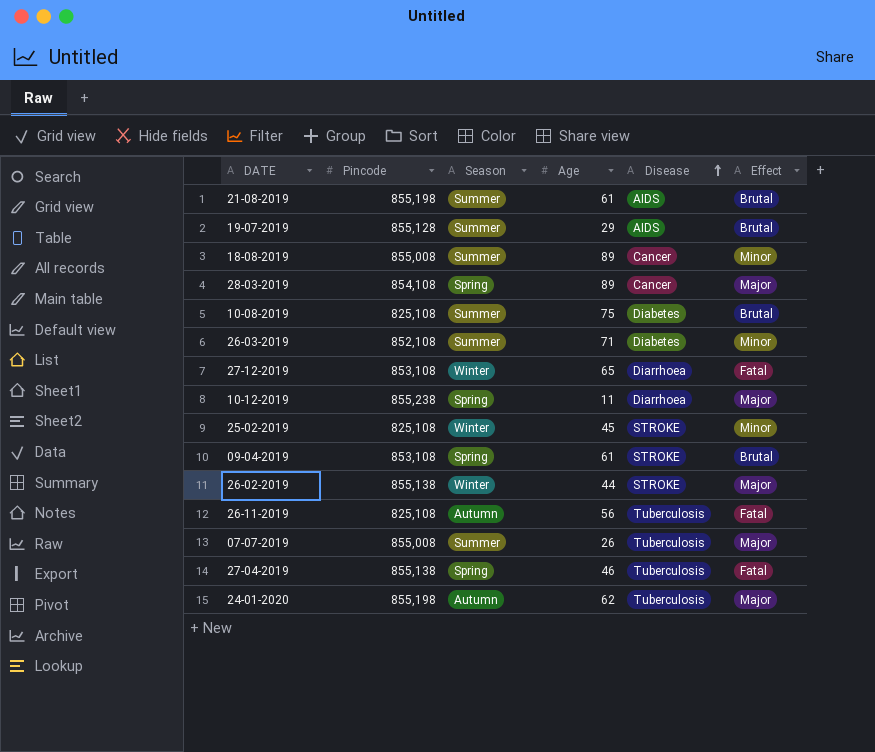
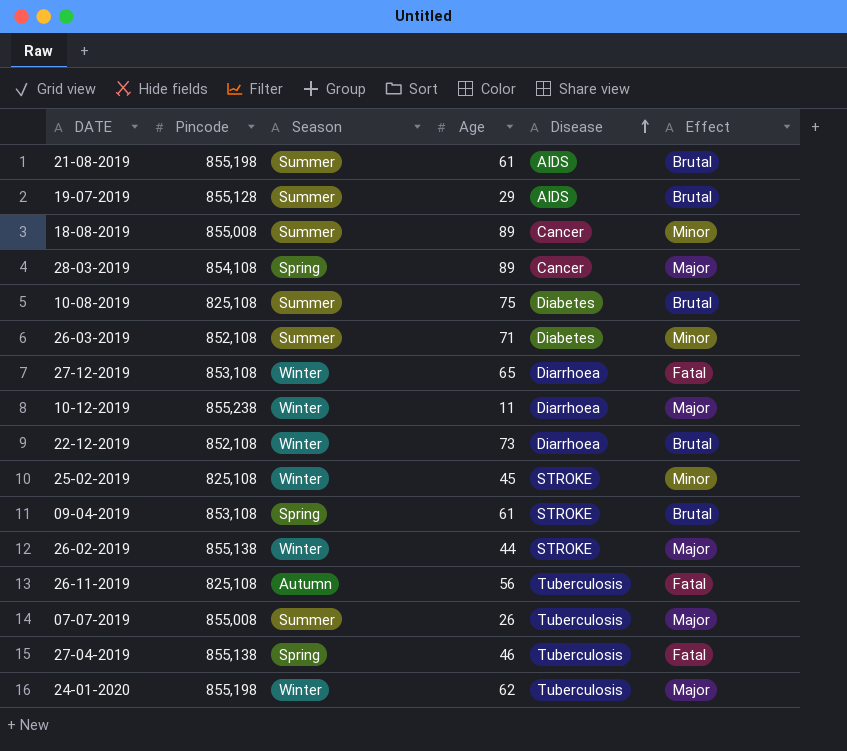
10-12-2019 | Season: Spring -> Winter
row 22-12-2019: none -> 852,108 | Winter | 73 | Diarrhoea | Brutal
24-01-2020 | Season: Autumn -> Winter

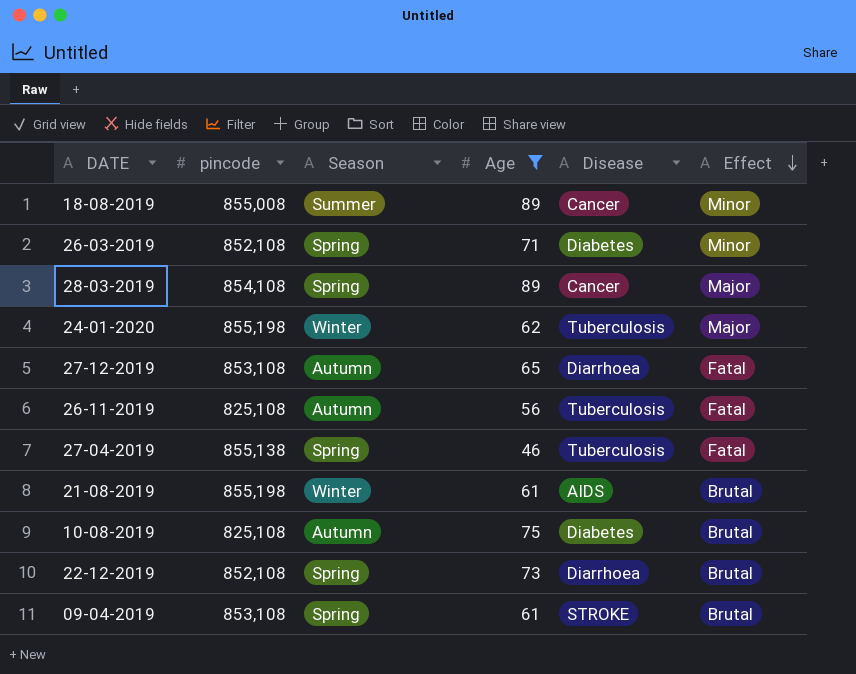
filter: none -> Age >= 46
row order: Disease ascending -> Effect descending
column name: Pincode -> pincode
26-03-2019 | Season: Summer -> Spring
27-12-2019 | Season: Winter -> Autumn
21-08-2019 | Season: Summer -> Winter
10-08-2019 | Season: Summer -> Autumn
22-12-2019 | Season: Winter -> Spring

